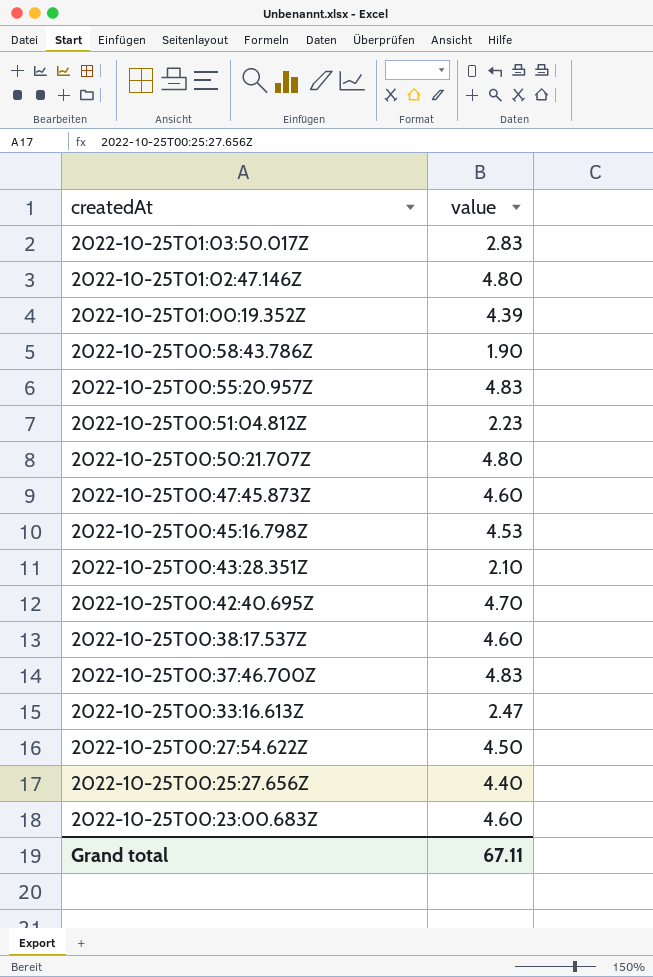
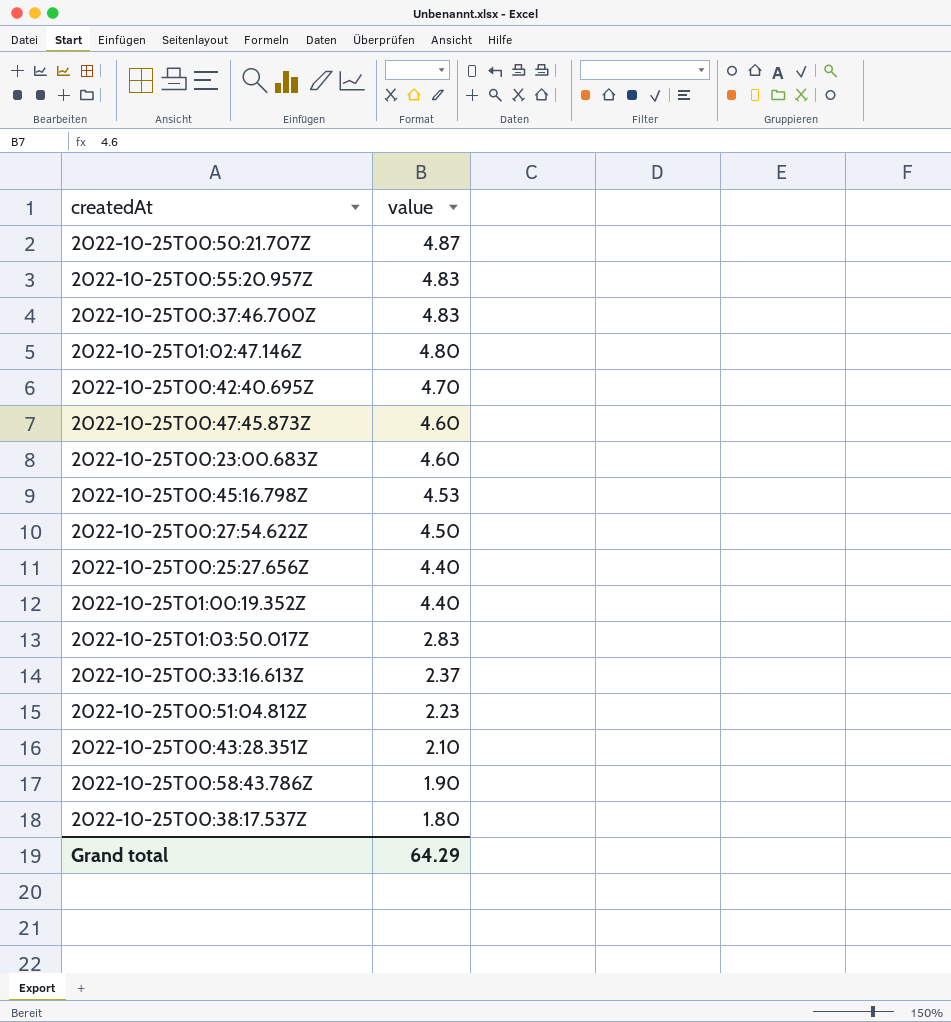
row order: createdAt descending -> value descending
2022-10-25T00:50:21.707Z | value: 4.80 -> 4.87
2022-10-25T01:00:19.352Z | value: 4.39 -> 4.40
2022-10-25T00:33:16.613Z | value: 2.47 -> 2.37
2022-10-25T00:38:17.537Z | value: 4.60 -> 1.80
Grand total | value: 67.11 -> 64.29

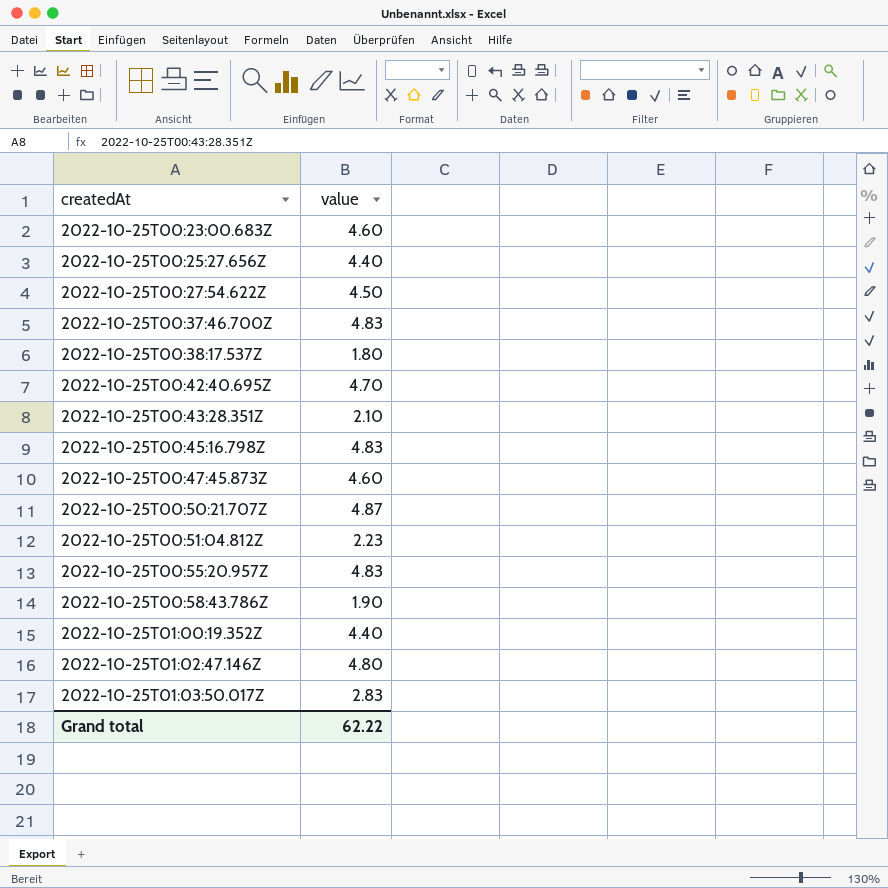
row order: value descending -> createdAt ascending
row 2022-10-25T00:33:16.613Z: 2.37 -> none
2022-10-25T00:45:16.798Z | value: 4.53 -> 4.83
Grand total | value: 64.29 -> 62.22

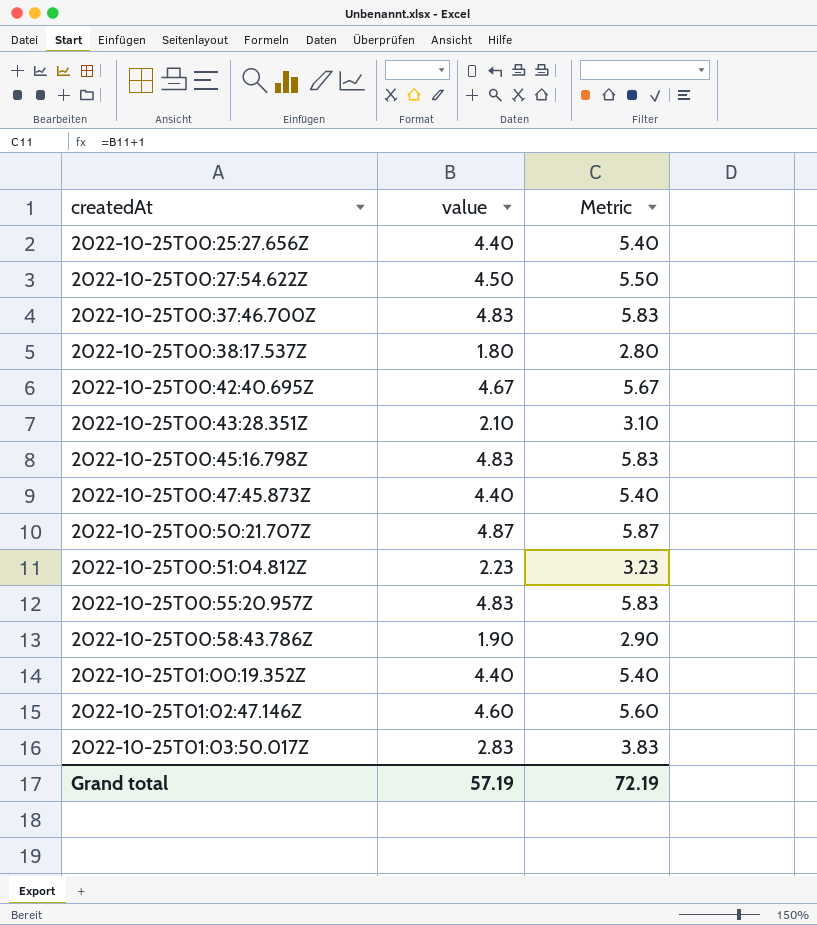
column Metric | formula: none -> [value] + 1
row 2022-10-25T00:23:00.683Z: 4.60 -> none
2022-10-25T00:42:40.695Z | value: 4.70 -> 4.67
2022-10-25T00:47:45.873Z | value: 4.60 -> 4.40
2022-10-25T01:02:47.146Z | value: 4.80 -> 4.60
Grand total | value: 62.22 -> 57.19

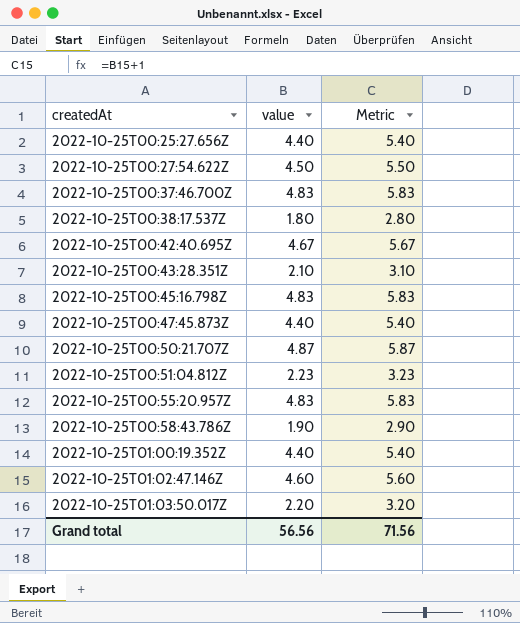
2022-10-25T01:03:50.017Z | value: 2.83 -> 2.20
2022-10-25T01:03:50.017Z | Metric: 3.83 -> 3.20
Grand total | value: 57.19 -> 56.56
Grand total | Metric: 72.19 -> 71.56

